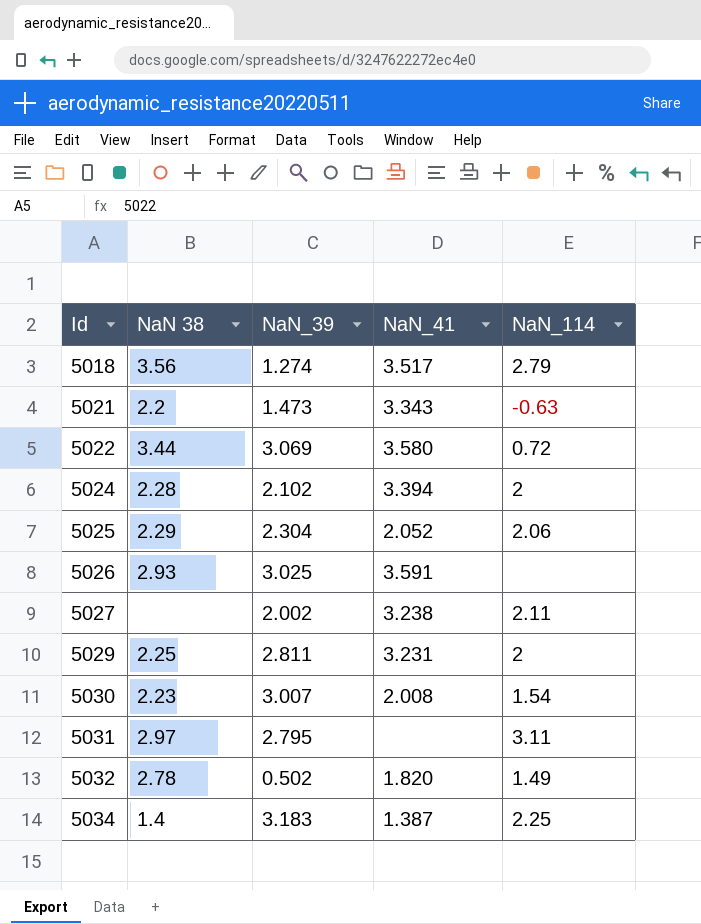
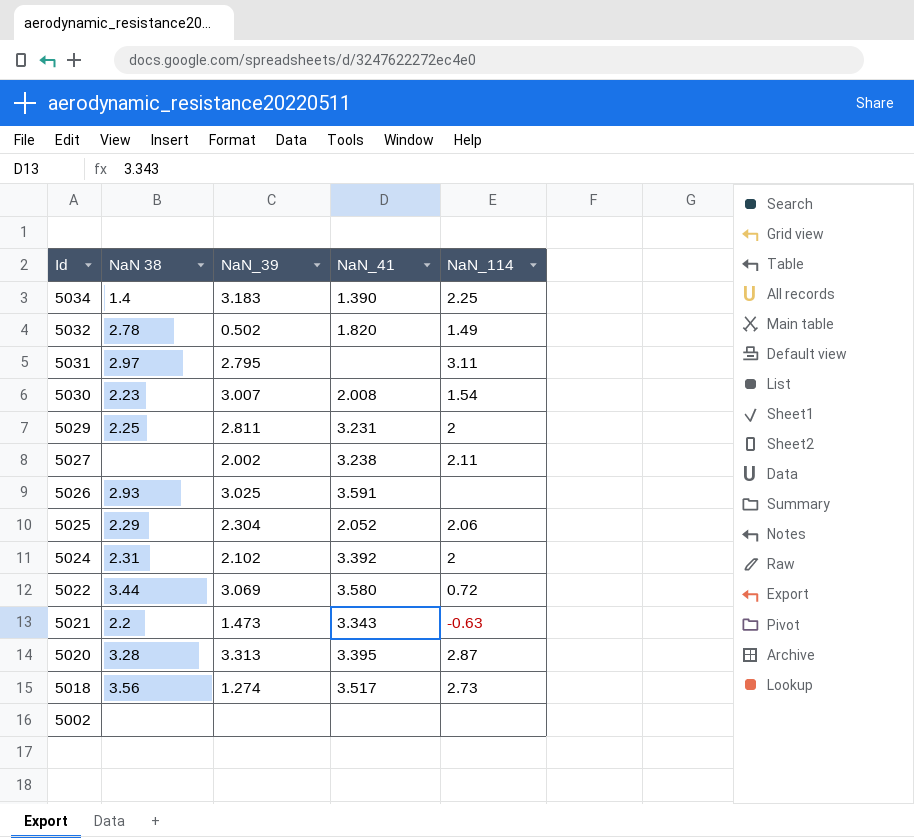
row order: Id ascending -> Id descending
5034 | NaN_41: 1.387 -> 1.390
5024 | NaN 38: 2.28 -> 2.31
5024 | NaN_41: 3.394 -> 3.392
row 5020: none -> 3.28 | 3.313 | 3.395 | 2.87
5018 | NaN_114: 2.79 -> 2.73
row 5002: none -> none | none | none | none

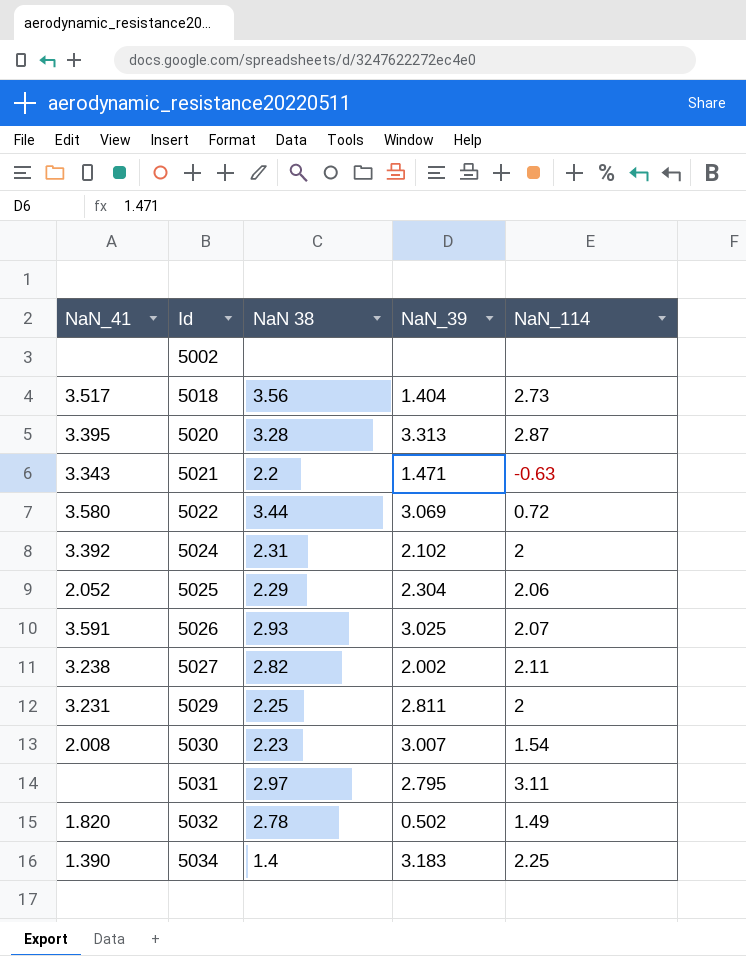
row order: Id descending -> Id ascending
column NaN_41 | position: 4 -> 1
5018 | NaN_39: 1.274 -> 1.404
5021 | NaN_39: 1.473 -> 1.471
5026 | NaN_114: none -> 2.07
5027 | NaN 38: none -> 2.82

